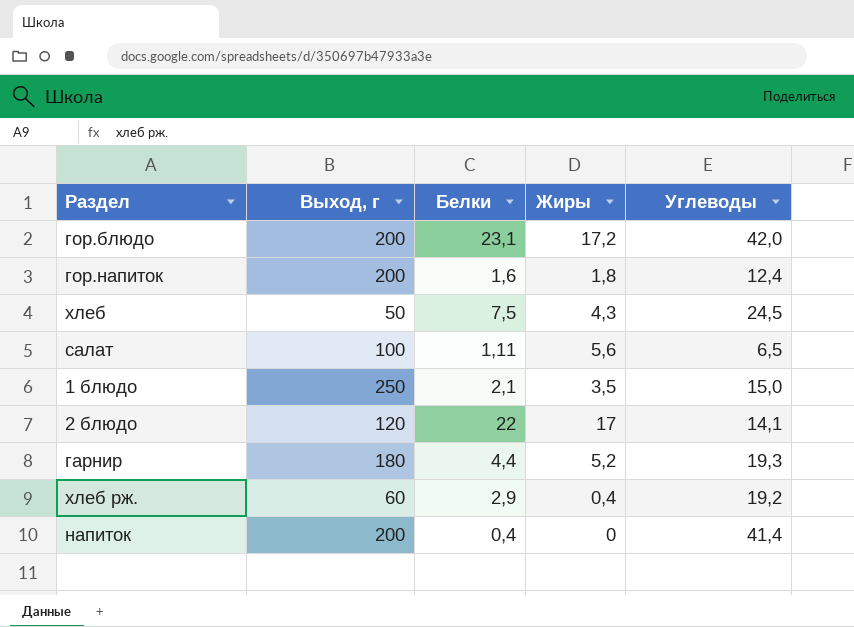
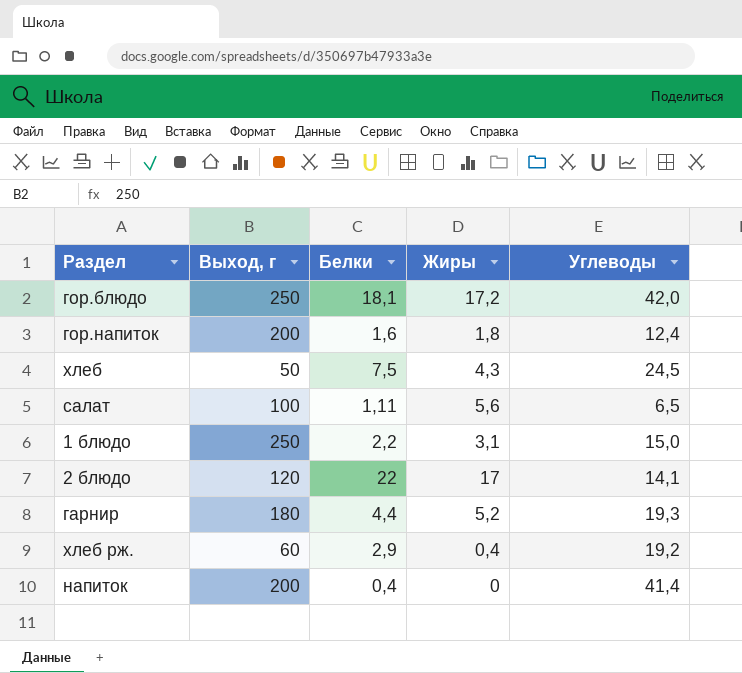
гор.блюдо | Выход, г: 200 -> 250
гор.блюдо | Белки: 23,1 -> 18,1
1 блюдо | Белки: 2,1 -> 2,2
1 блюдо | Жиры: 3,5 -> 3,1

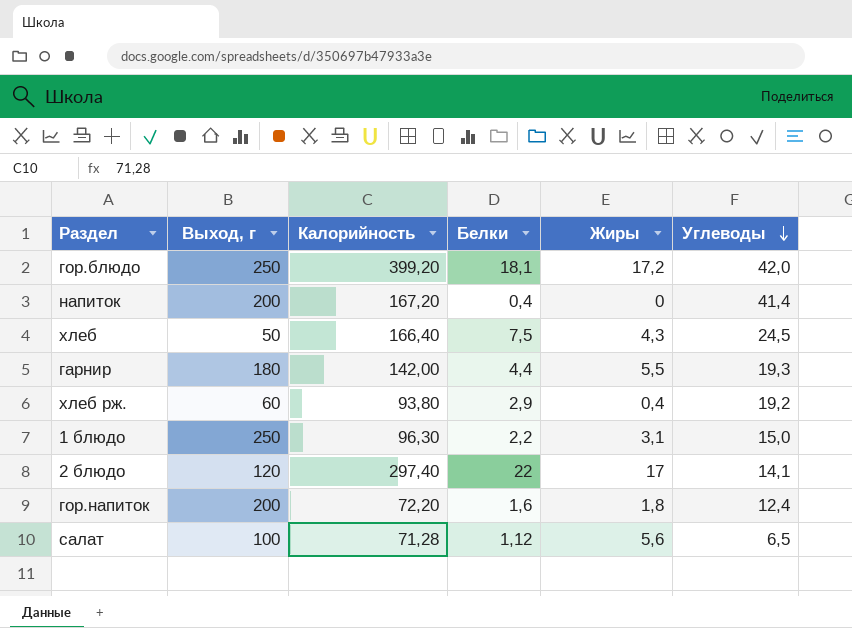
row order: none -> Углеводы descending
column Калорийность | position: none -> 3
гарнир | Жиры: 5,2 -> 5,5
салат | Белки: 1,11 -> 1,12

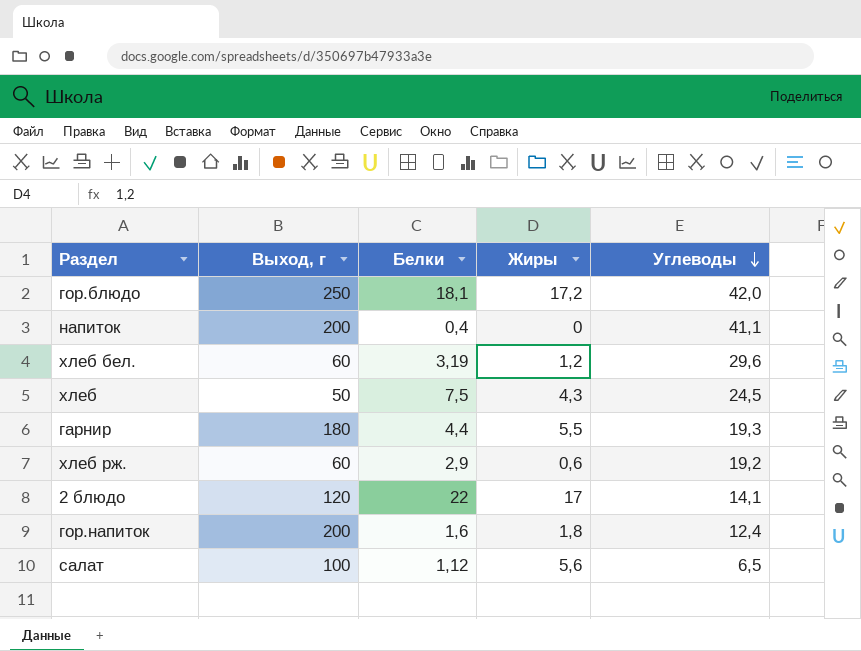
column Калорийность | position: 3 -> none
row 1 блюдо: 250 | 96,30 | 2,2 | 3,1 | 15,0 -> none
напиток | Углеводы: 41,4 -> 41,1
row хлеб бел.: none -> 60 | 3,19 | 1,2 | 29,6
хлеб рж. | Жиры: 0,4 -> 0,6

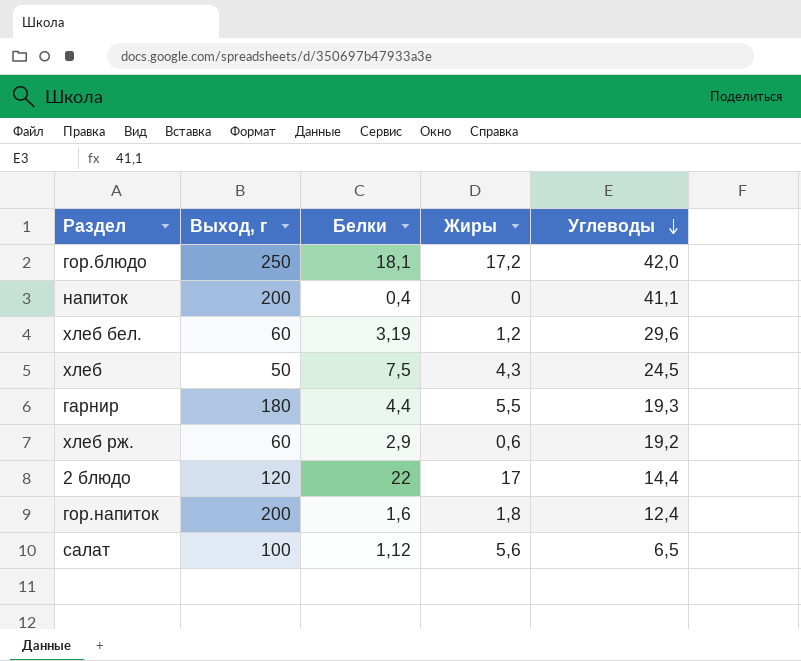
2 блюдо | Углеводы: 14,1 -> 14,4

